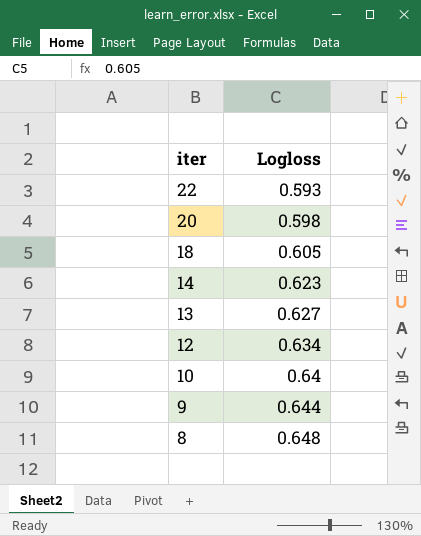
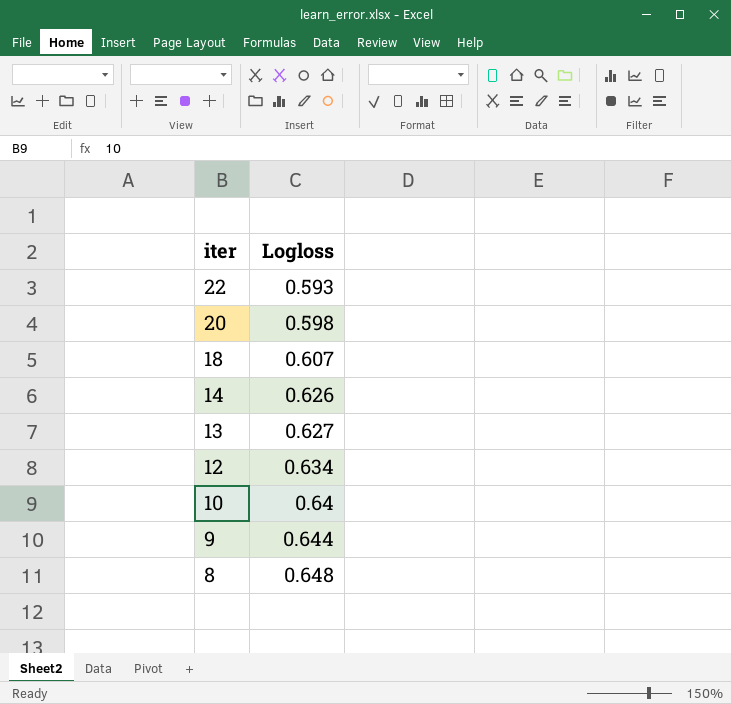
18 | Logloss: 0.605 -> 0.607
14 | Logloss: 0.623 -> 0.626

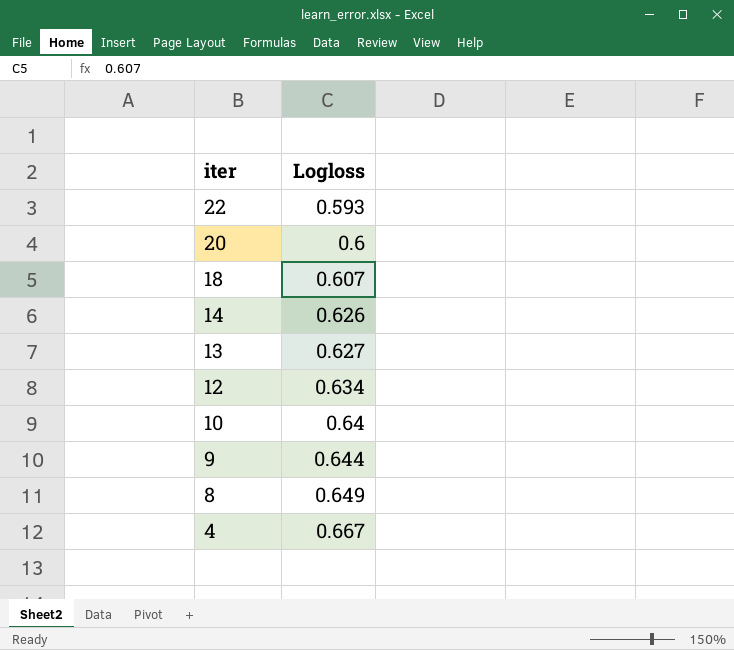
20 | Logloss: 0.598 -> 0.6
8 | Logloss: 0.648 -> 0.649
row 4: none -> 0.667

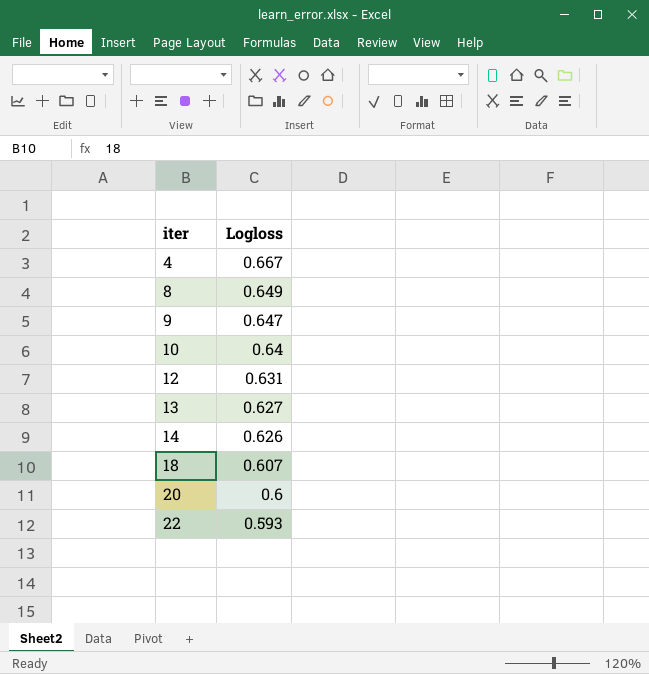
row order: iter descending -> iter ascending
9 | Logloss: 0.644 -> 0.647
12 | Logloss: 0.634 -> 0.631

